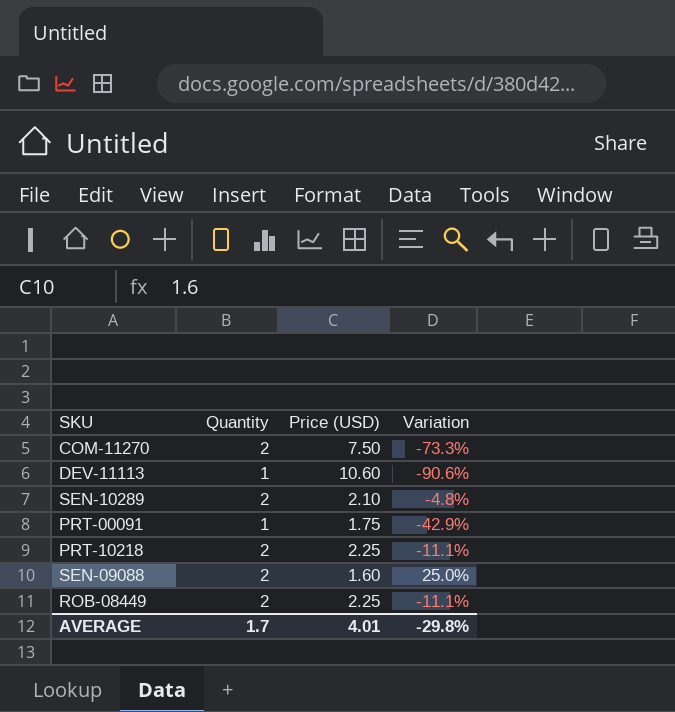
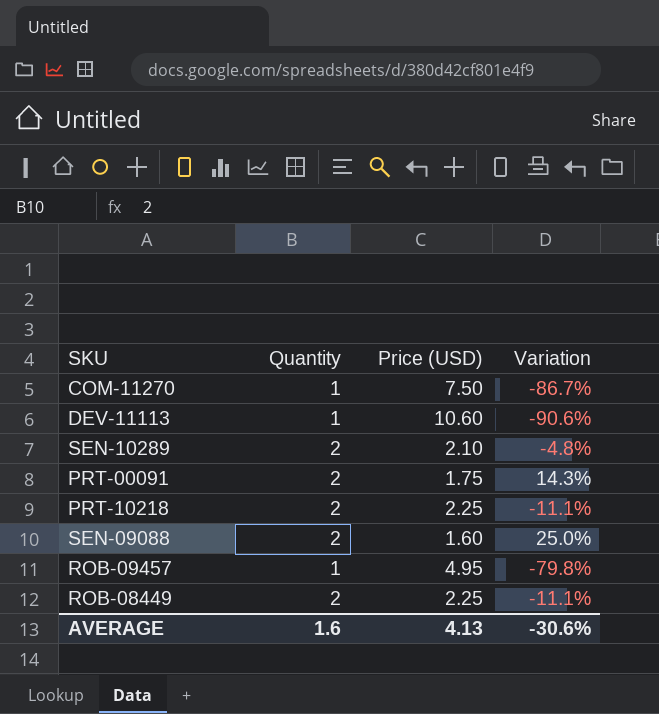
COM-11270 | Quantity: 2 -> 1
COM-11270 | Variation: -73.3% -> -86.7%
PRT-00091 | Quantity: 1 -> 2
PRT-00091 | Variation: -42.9% -> 14.3%
row ROB-09457: none -> 1 | 4.95 | -79.8%
AVERAGE | Quantity: 1.7 -> 1.6
AVERAGE | Price (USD): 4.01 -> 4.13
AVERAGE | Variation: -29.8% -> -30.6%

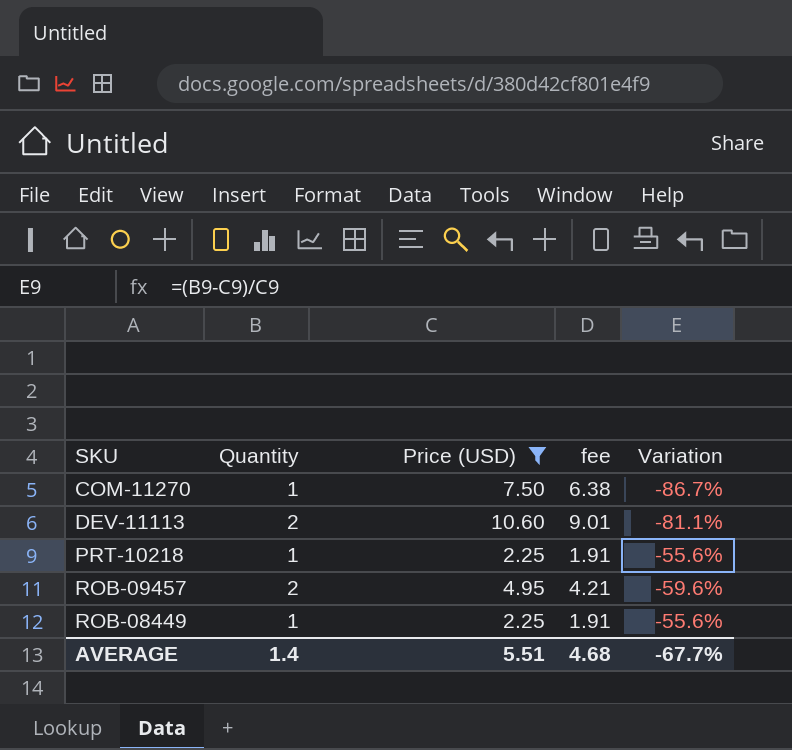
filter: none -> Price (USD) >= 2.25
column fee | formula: none -> [Price (USD)] * 0.85
DEV-11113 | Quantity: 1 -> 2
DEV-11113 | Variation: -90.6% -> -81.1%
PRT-10218 | Quantity: 2 -> 1
PRT-10218 | Variation: -11.1% -> -55.6%
ROB-09457 | Quantity: 1 -> 2
ROB-09457 | Variation: -79.8% -> -59.6%
ROB-08449 | Quantity: 2 -> 1
ROB-08449 | Variation: -11.1% -> -55.6%
AVERAGE | Quantity: 1.6 -> 1.4
AVERAGE | Price (USD): 4.13 -> 5.51
AVERAGE | Variation: -30.6% -> -67.7%

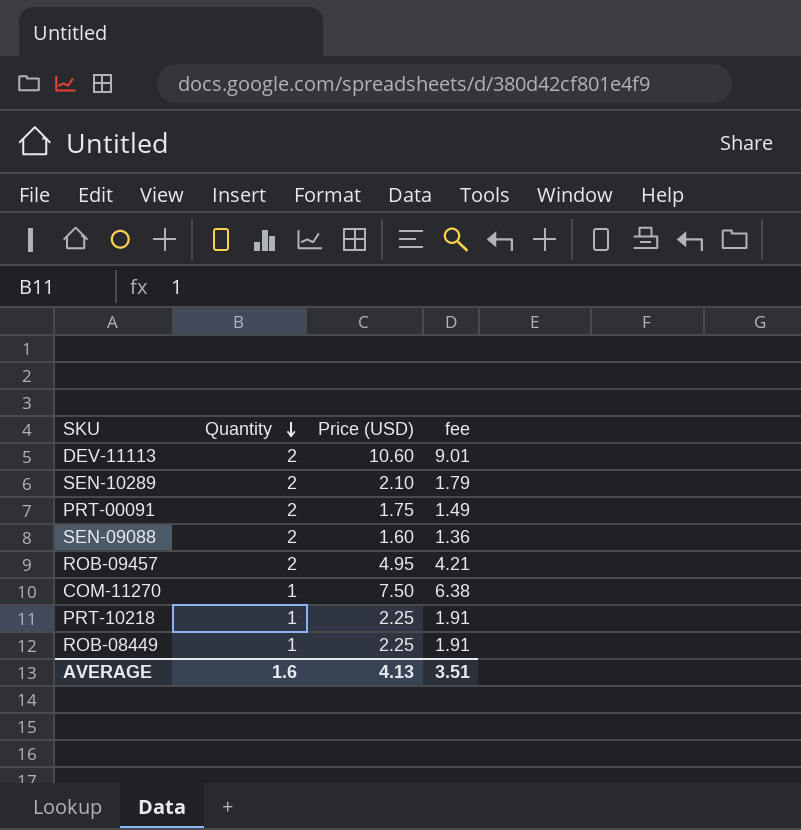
filter: Price (USD) >= 2.25 -> none
row order: none -> Quantity descending
column Variation | formula: ([Quantity] - [Price (USD)]) / [Price (USD)] -> none
AVERAGE | Quantity: 1.4 -> 1.6
AVERAGE | Price (USD): 5.51 -> 4.13
AVERAGE | fee: 4.68 -> 3.51

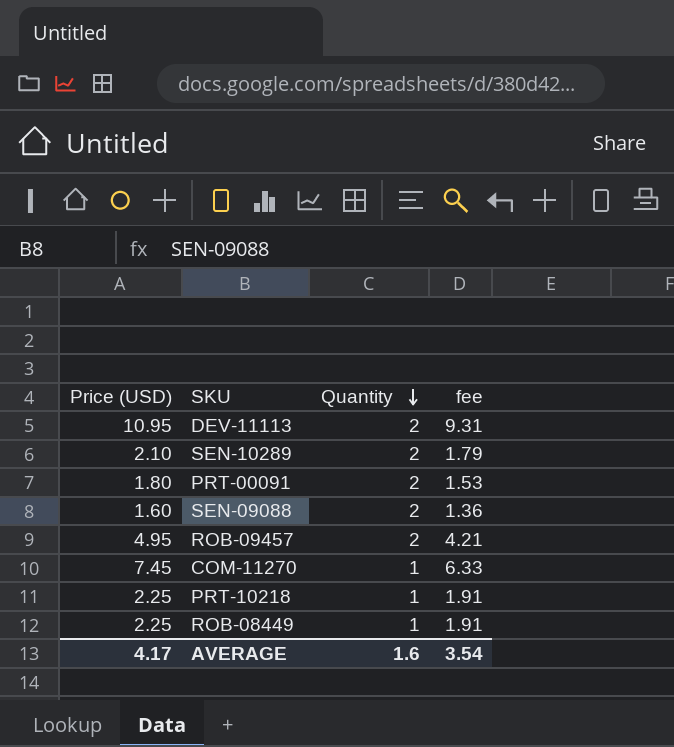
column Price (USD) | position: 3 -> 1
DEV-11113 | Price (USD): 10.60 -> 10.95
DEV-11113 | fee: 9.01 -> 9.31
PRT-00091 | Price (USD): 1.75 -> 1.80
PRT-00091 | fee: 1.49 -> 1.53
COM-11270 | Price (USD): 7.50 -> 7.45
COM-11270 | fee: 6.38 -> 6.33
AVERAGE | Price (USD): 4.13 -> 4.17
AVERAGE | fee: 3.51 -> 3.54

